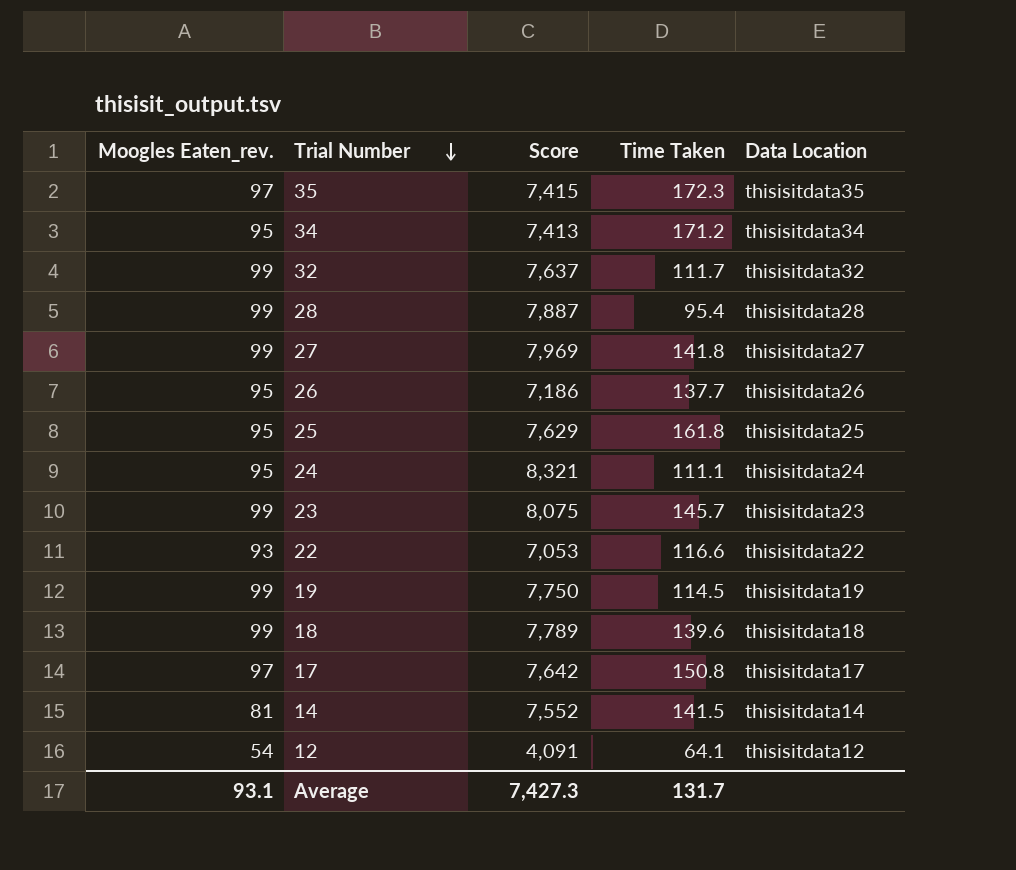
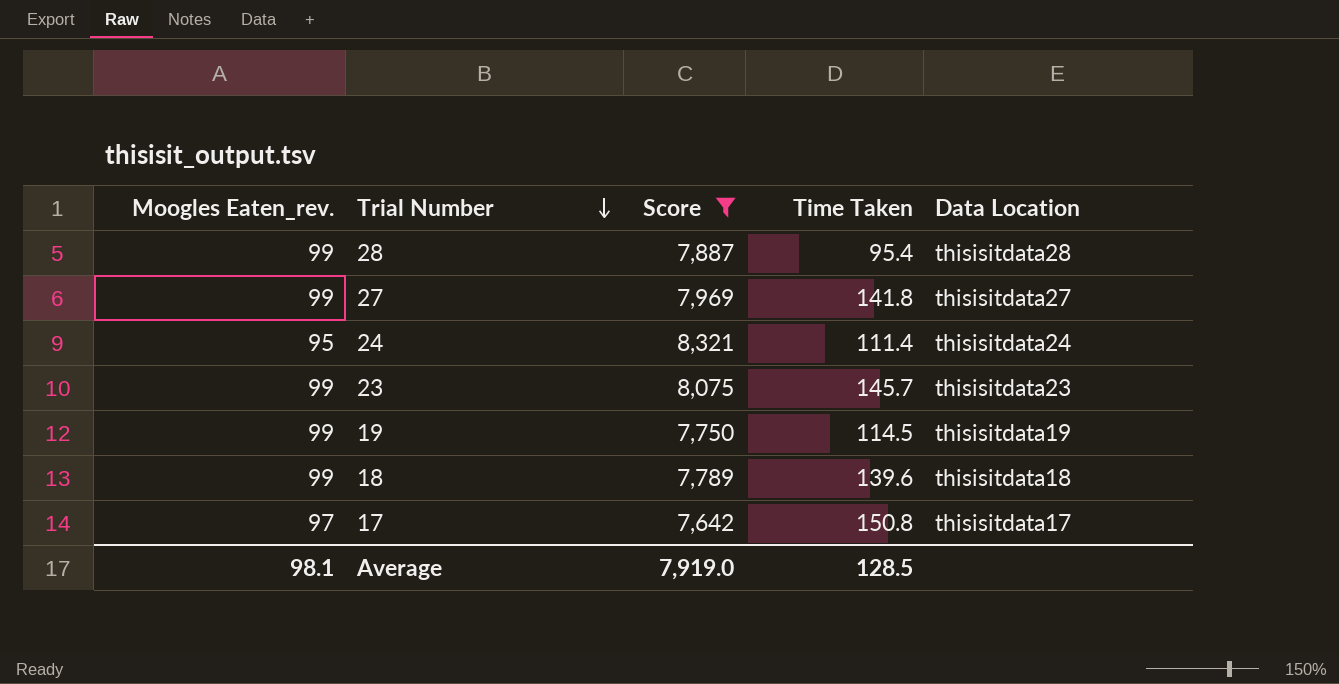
filter: none -> Score >= 7,642
24 | Time Taken: 111.1 -> 111.4
Average | Moogles Eaten_rev.: 93.1 -> 98.1
Average | Score: 7,427.3 -> 7,919.0
Average | Time Taken: 131.7 -> 128.5

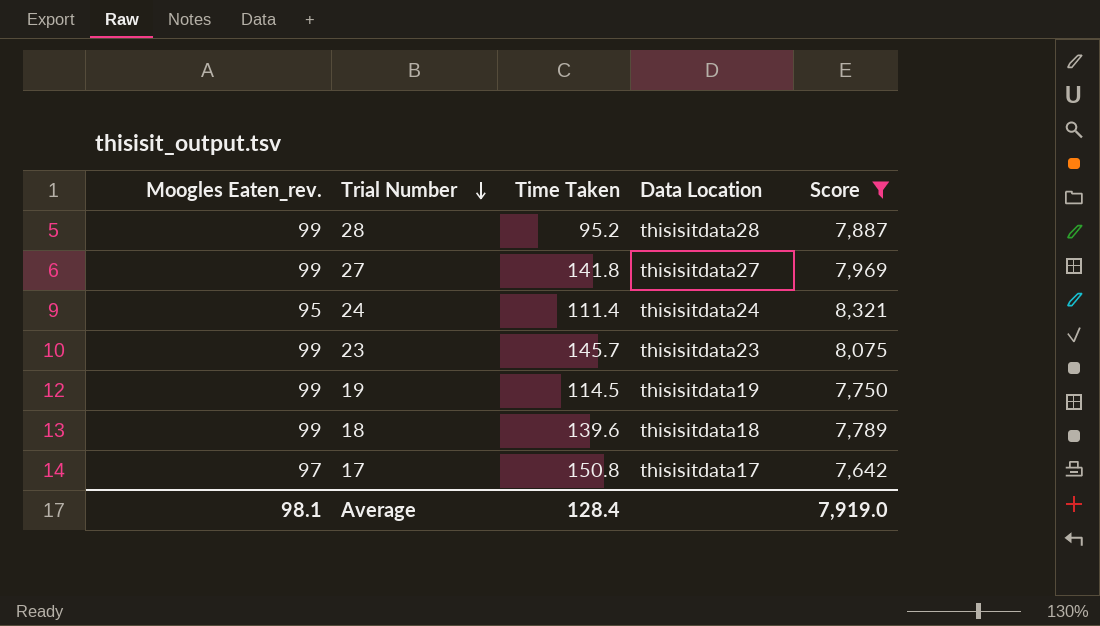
column Score | position: 3 -> 5
28 | Time Taken: 95.4 -> 95.2
Average | Time Taken: 128.5 -> 128.4

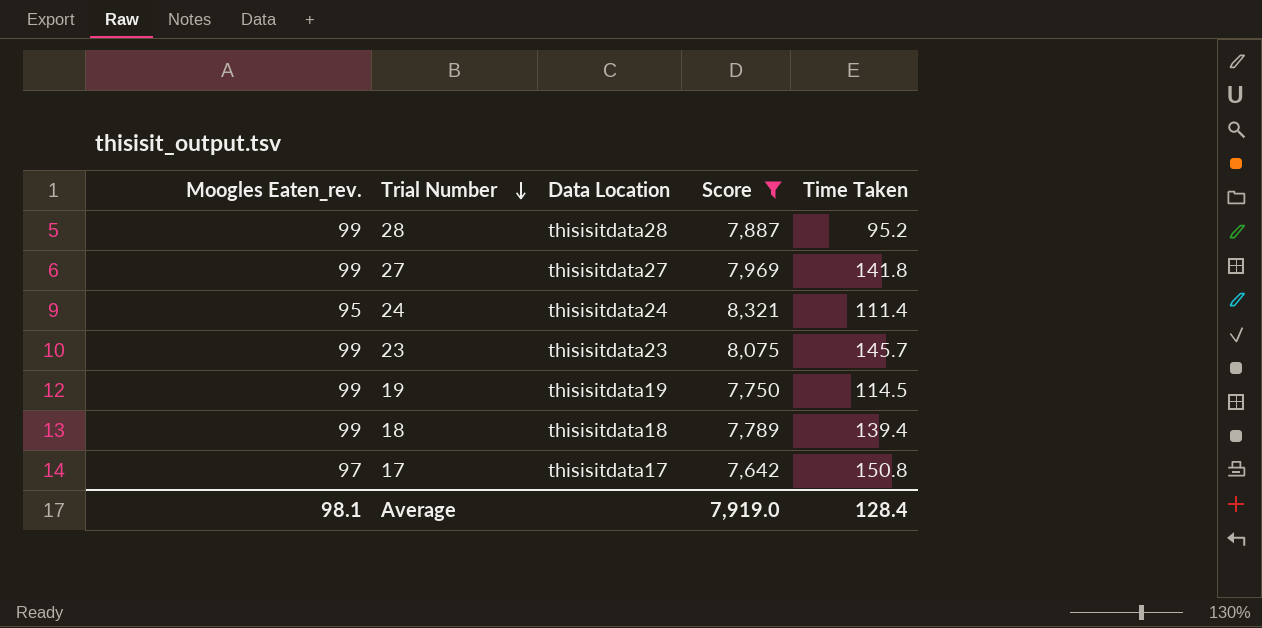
column Time Taken | position: 3 -> 5
18 | Time Taken: 139.6 -> 139.4

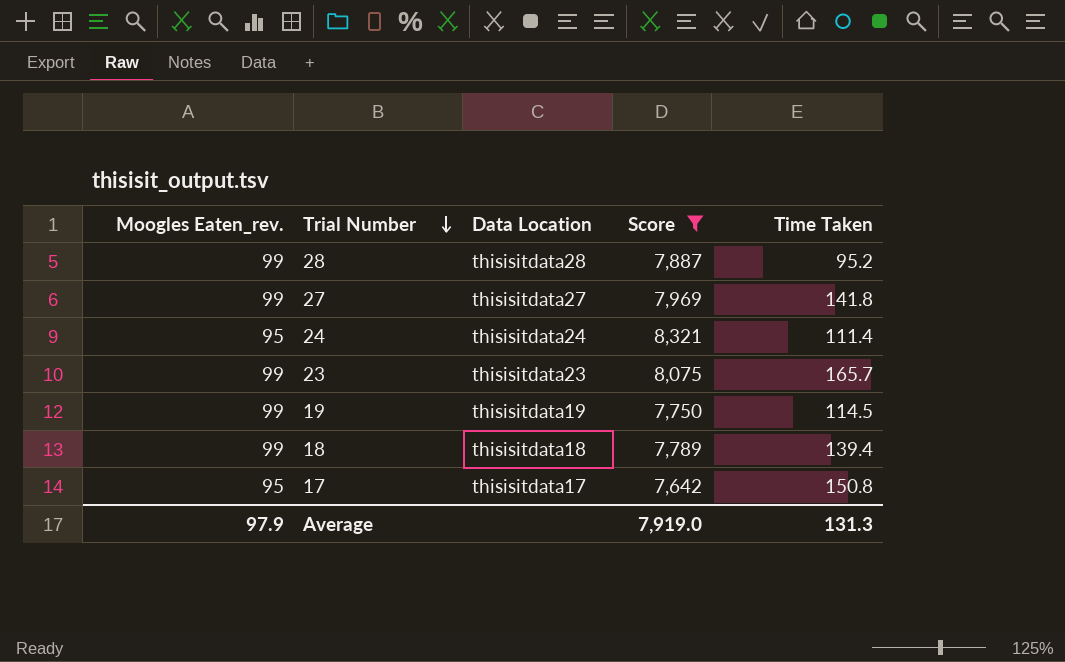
23 | Time Taken: 145.7 -> 165.7
17 | Moogles Eaten_rev.: 97 -> 95
Average | Moogles Eaten_rev.: 98.1 -> 97.9
Average | Time Taken: 128.4 -> 131.3

